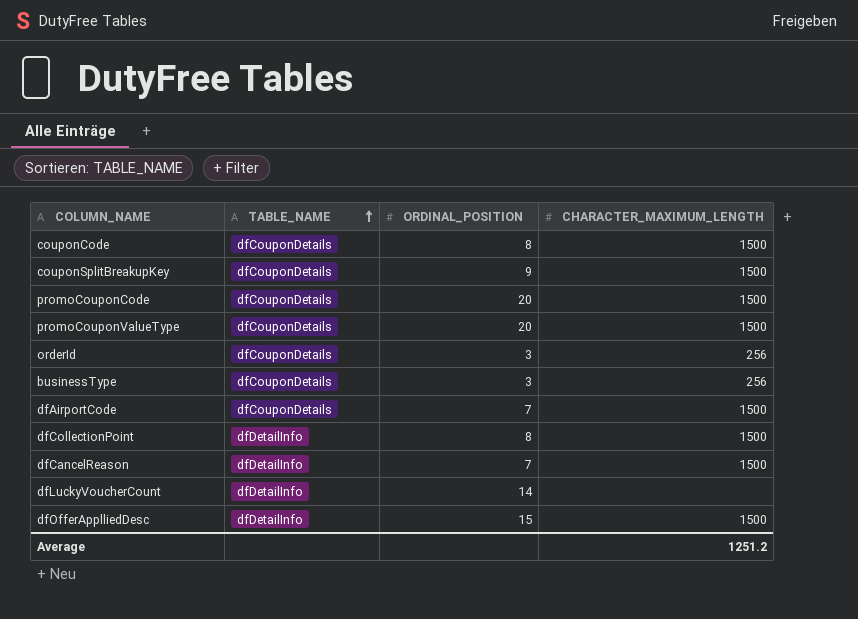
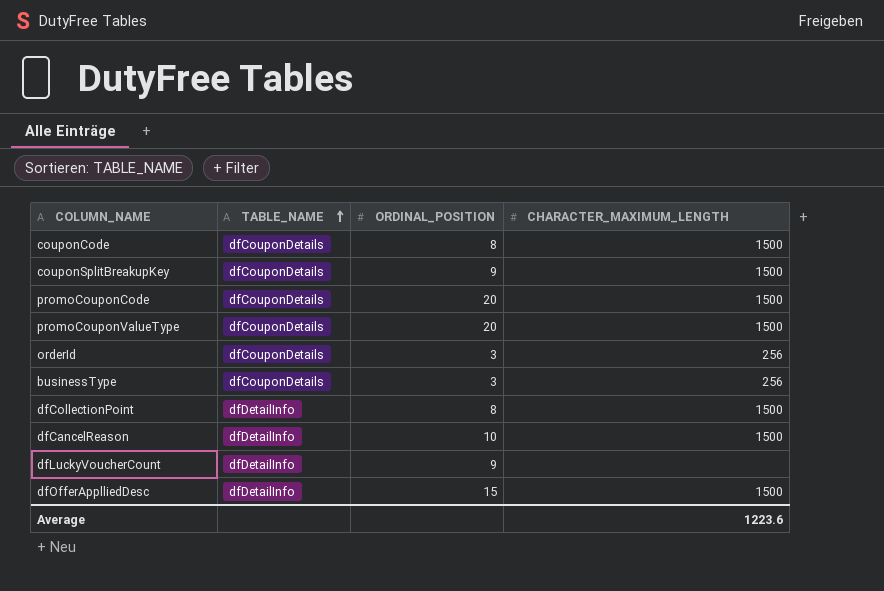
row dfAirportCode: dfCouponDetails | 7 | 1500 -> none
dfCancelReason | ORDINAL_POSITION: 7 -> 10
dfLuckyVoucherCount | ORDINAL_POSITION: 14 -> 9
Average | CHARACTER_MAXIMUM_LENGTH: 1251.2 -> 1223.6

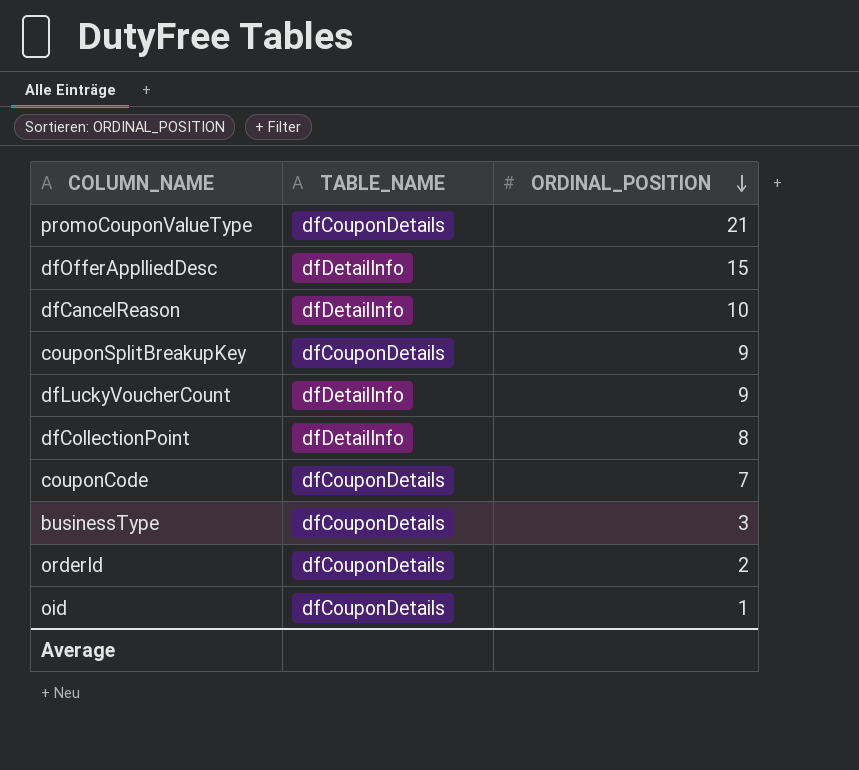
row order: TABLE_NAME ascending -> ORDINAL_POSITION descending
column CHARACTER_MAXIMUM_LENGTH | position: 4 -> none
row promoCouponCode: dfCouponDetails | 20 | 1500 -> none
promoCouponValueType | ORDINAL_POSITION: 20 -> 21
couponCode | ORDINAL_POSITION: 8 -> 7
orderId | ORDINAL_POSITION: 3 -> 2
row oid: none -> dfCouponDetails | 1

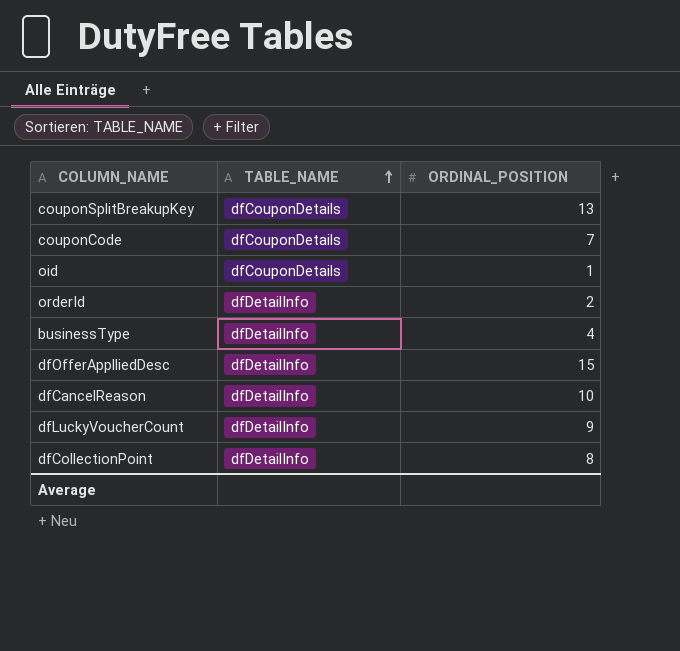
row order: ORDINAL_POSITION descending -> TABLE_NAME ascending
row promoCouponValueType: dfCouponDetails | 21 -> none
couponSplitBreakupKey | ORDINAL_POSITION: 9 -> 13
orderId | TABLE_NAME: dfCouponDetails -> dfDetailInfo
businessType | TABLE_NAME: dfCouponDetails -> dfDetailInfo
businessType | ORDINAL_POSITION: 3 -> 4

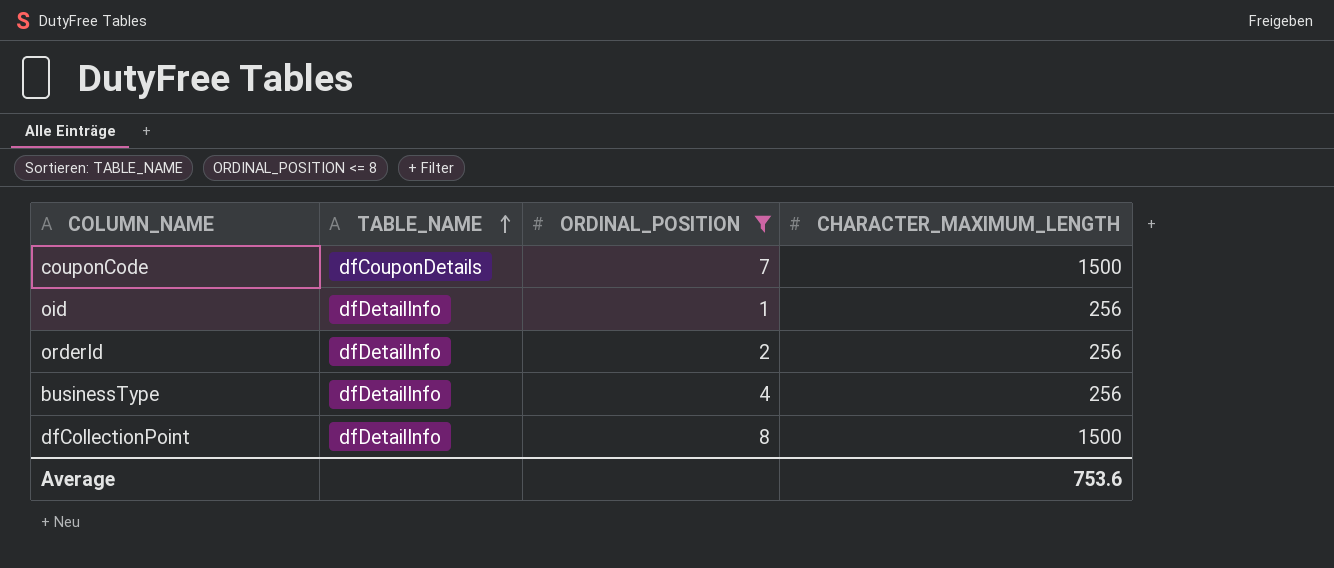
filter: none -> ORDINAL_POSITION <= 8
column CHARACTER_MAXIMUM_LENGTH | position: none -> 4
oid | TABLE_NAME: dfCouponDetails -> dfDetailInfo

